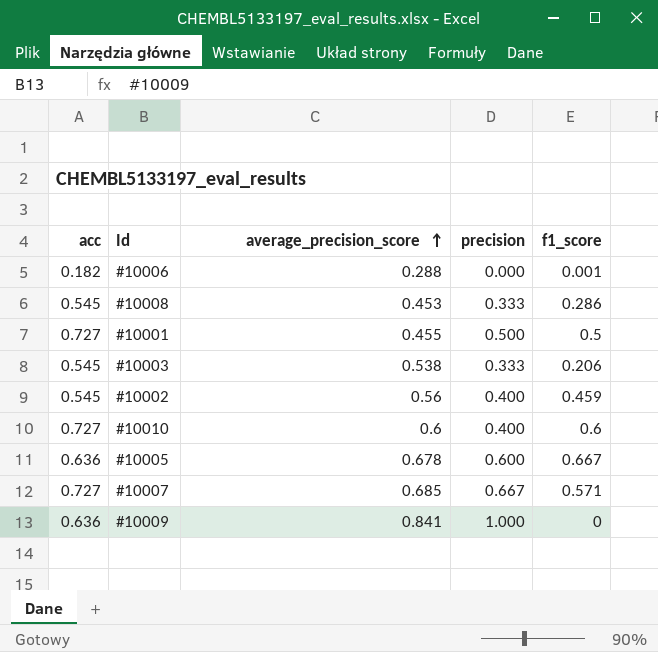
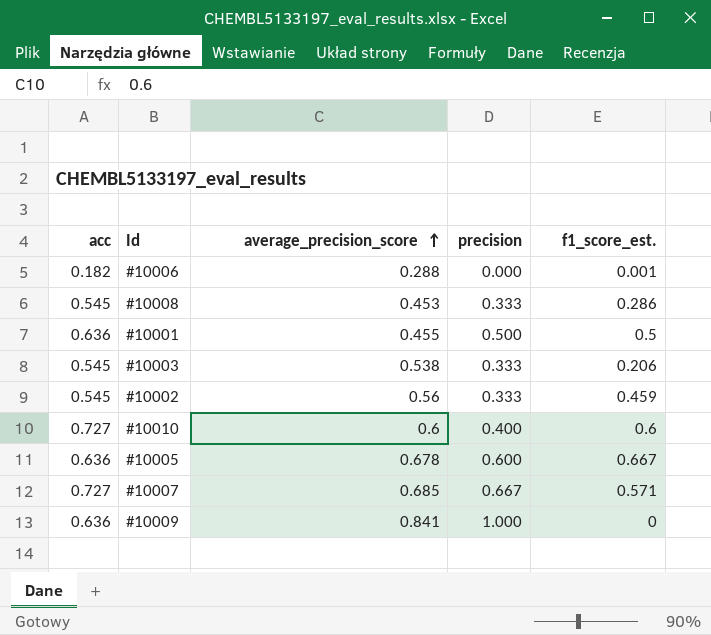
column name: f1_score -> f1_score_est.
#10001 | acc: 0.727 -> 0.636
#10002 | precision: 0.400 -> 0.333

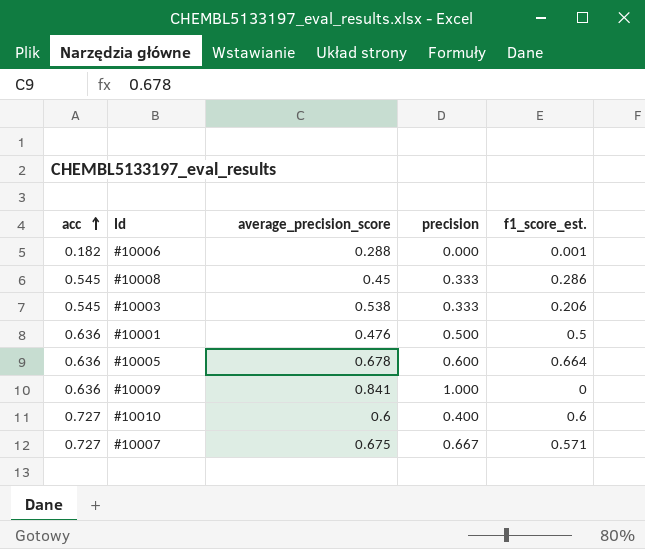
row order: average_precision_score ascending -> acc ascending
row #10002: 0.545 | 0.56 | 0.333 | 0.459 -> none
#10008 | average_precision_score: 0.453 -> 0.45
#10001 | average_precision_score: 0.455 -> 0.476
#10005 | f1_score_est.: 0.667 -> 0.664
#10007 | average_precision_score: 0.685 -> 0.675

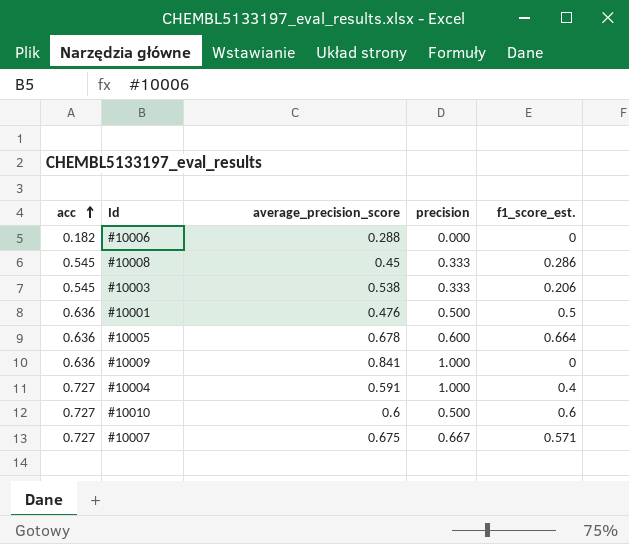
#10006 | f1_score_est.: 0.001 -> 0
row #10004: none -> 0.727 | 0.591 | 1.000 | 0.4
#10010 | precision: 0.400 -> 0.500

